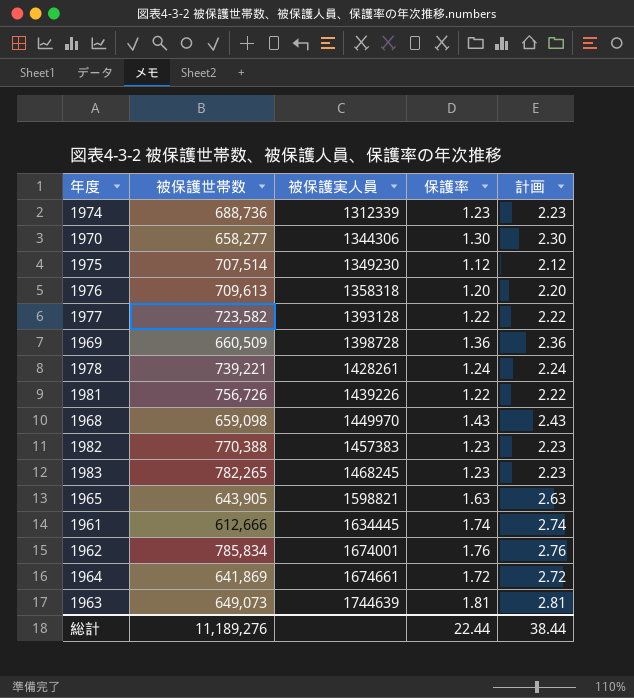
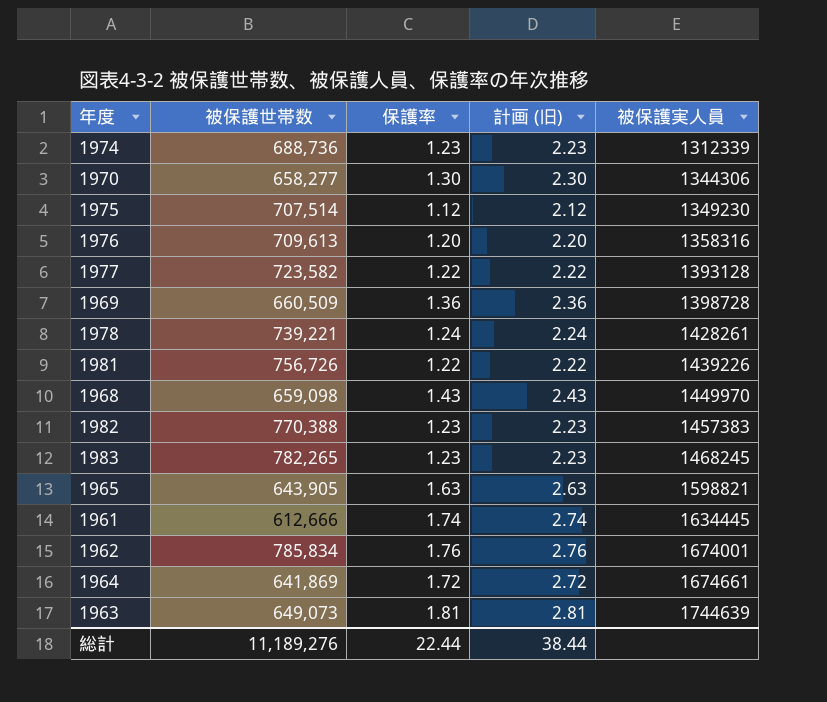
column name: 計画 -> 計画 (旧)
column 被保護実人員 | position: 3 -> 5
1976 | 被保護実人員: 1358318 -> 1358316

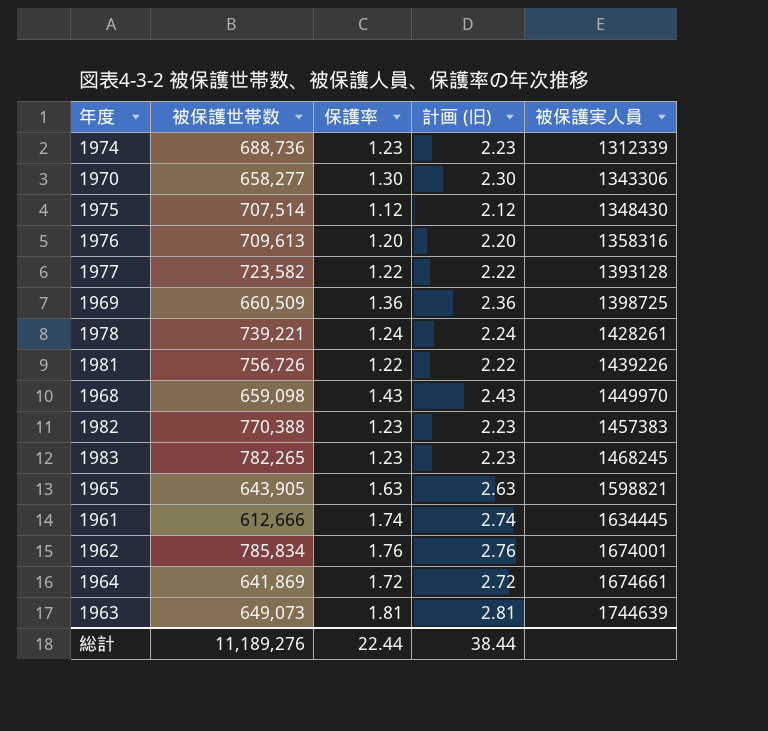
1970 | 被保護実人員: 1344306 -> 1343306
1975 | 被保護実人員: 1349230 -> 1348430
1969 | 被保護実人員: 1398728 -> 1398725

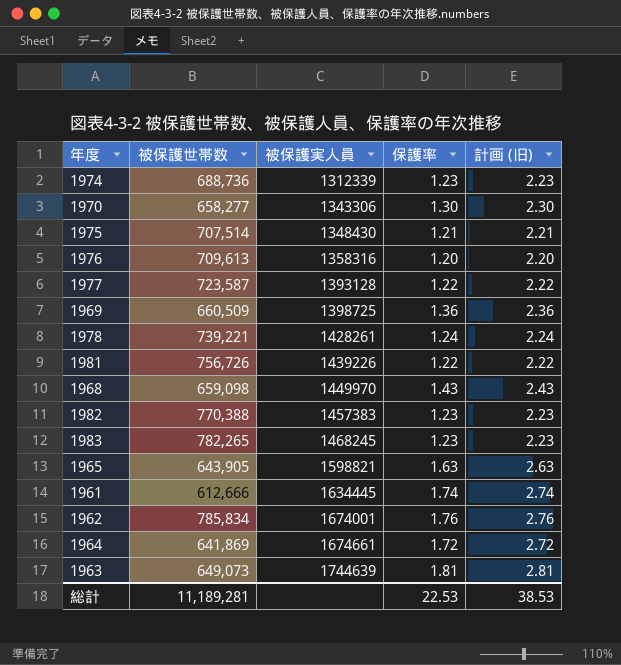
column 被保護実人員 | position: 5 -> 3
1975 | 保護率: 1.12 -> 1.21
1975 | 計画 (旧): 2.12 -> 2.21
1977 | 被保護世帯数: 723,582 -> 723,587
総計 | 被保護世帯数: 11,189,276 -> 11,189,281
総計 | 保護率: 22.44 -> 22.53
総計 | 計画 (旧): 38.44 -> 38.53

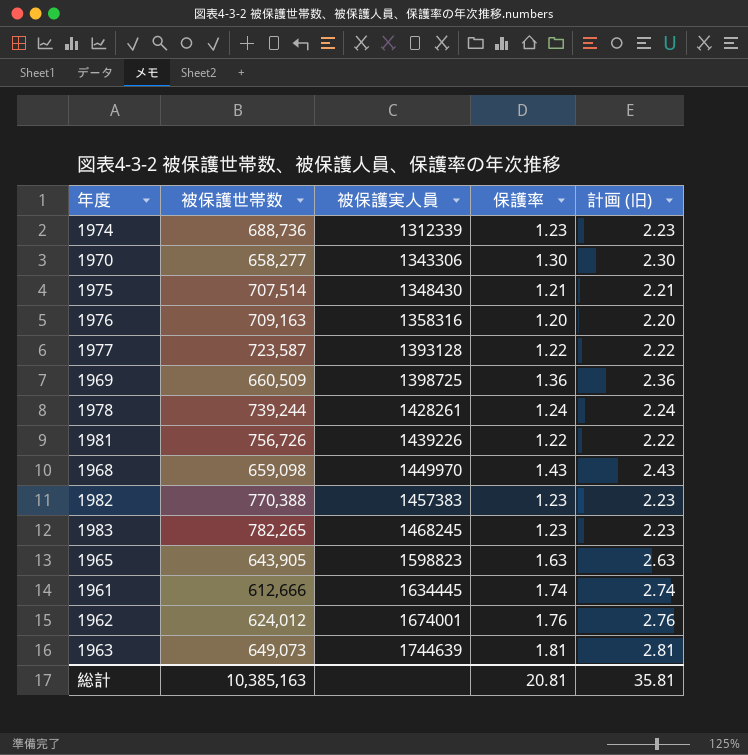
row 1964: 641,869 | 1674661 | 1.72 | 2.72 -> none
1976 | 被保護世帯数: 709,613 -> 709,163
1978 | 被保護世帯数: 739,221 -> 739,244
1965 | 被保護実人員: 1598821 -> 1598823
1962 | 被保護世帯数: 785,834 -> 624,012
総計 | 被保護世帯数: 11,189,281 -> 10,385,163
総計 | 保護率: 22.53 -> 20.81
総計 | 計画 (旧): 38.53 -> 35.81

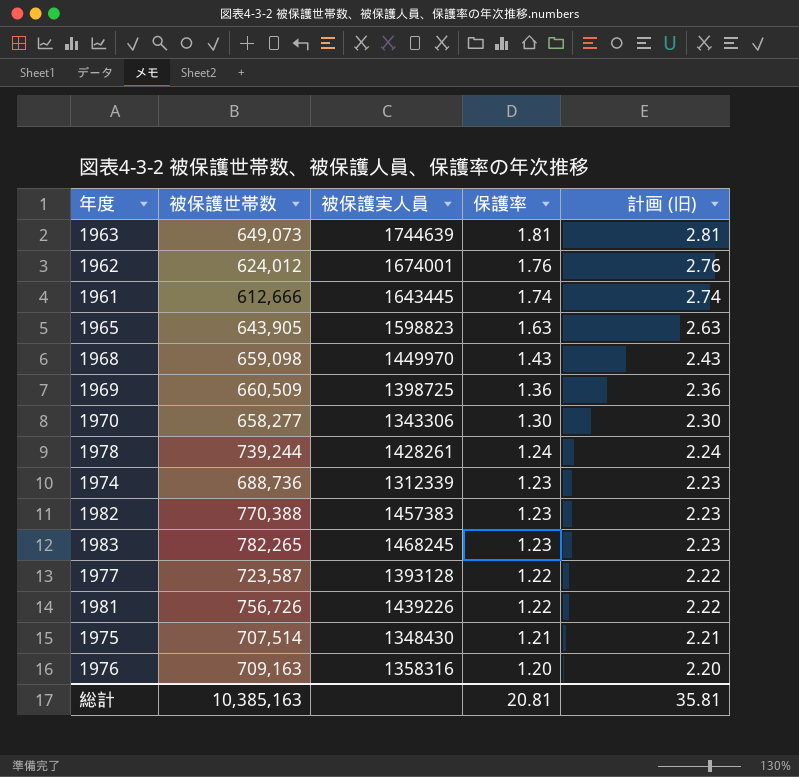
row order: 被保護実人員 ascending -> 保護率 descending
1961 | 被保護実人員: 1634445 -> 1643445

